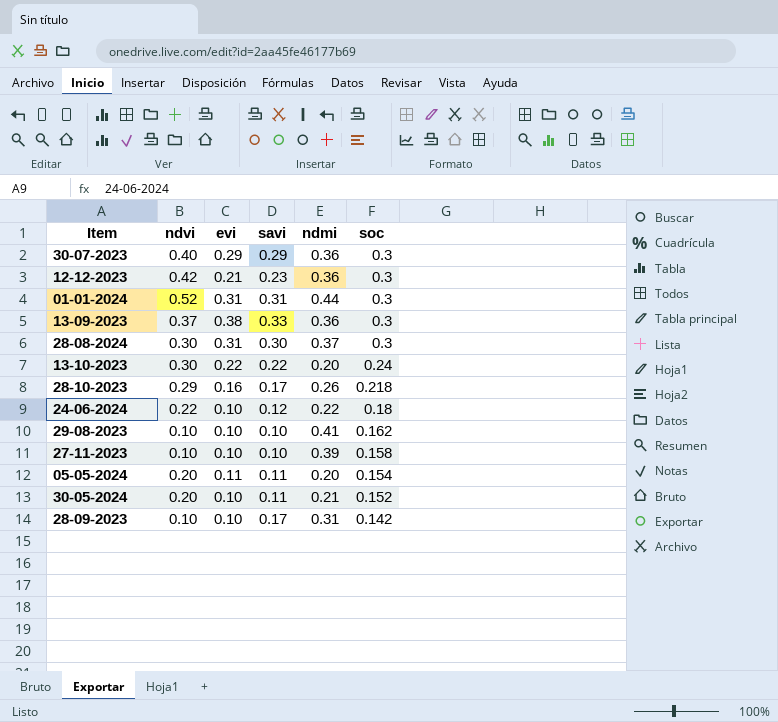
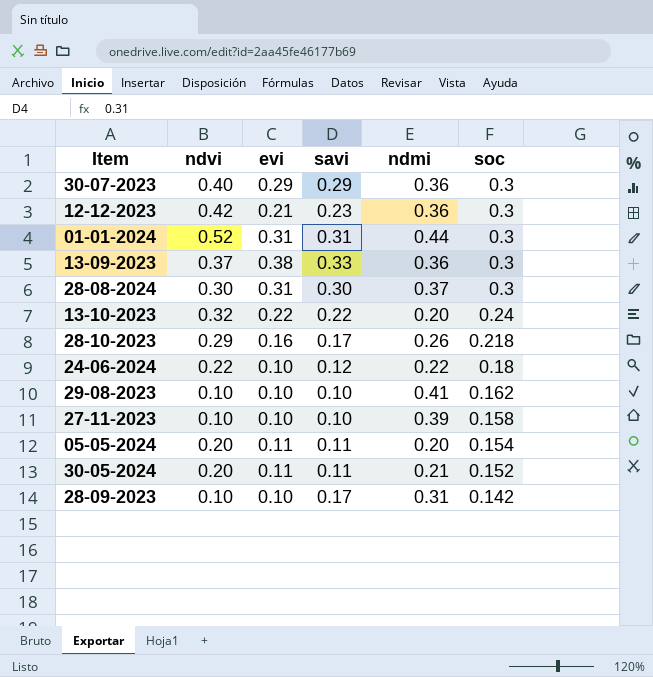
13-10-2023 | ndvi: 0.30 -> 0.32
30-05-2024 | evi: 0.10 -> 0.11

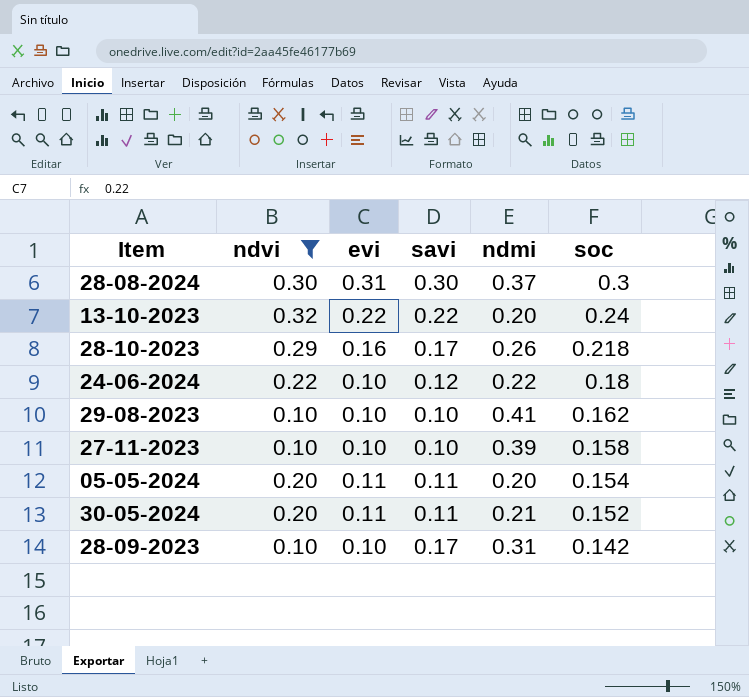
filter: none -> ndvi <= 0.32

